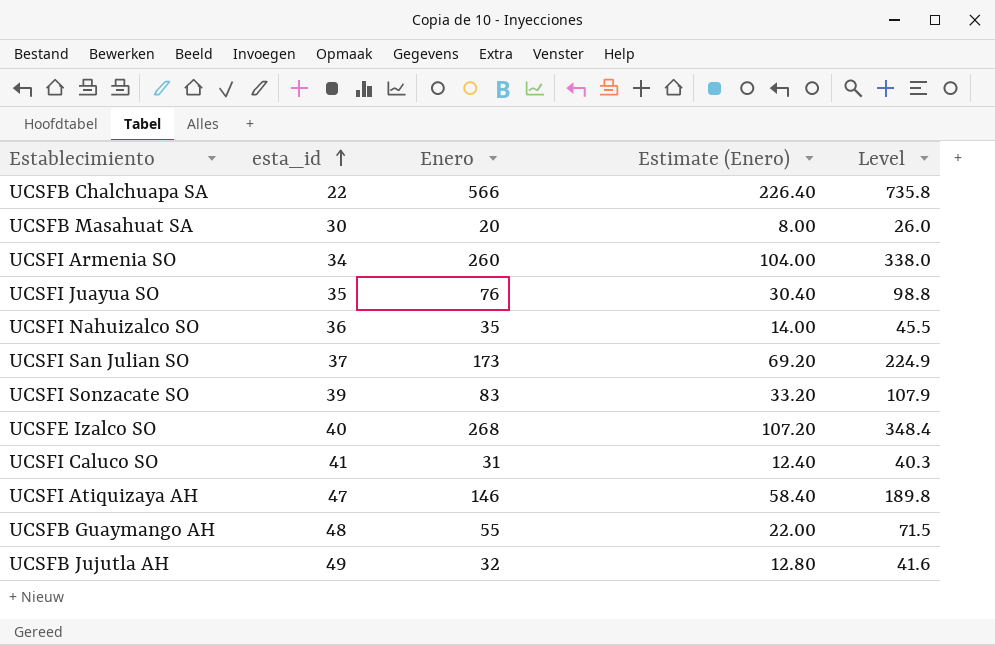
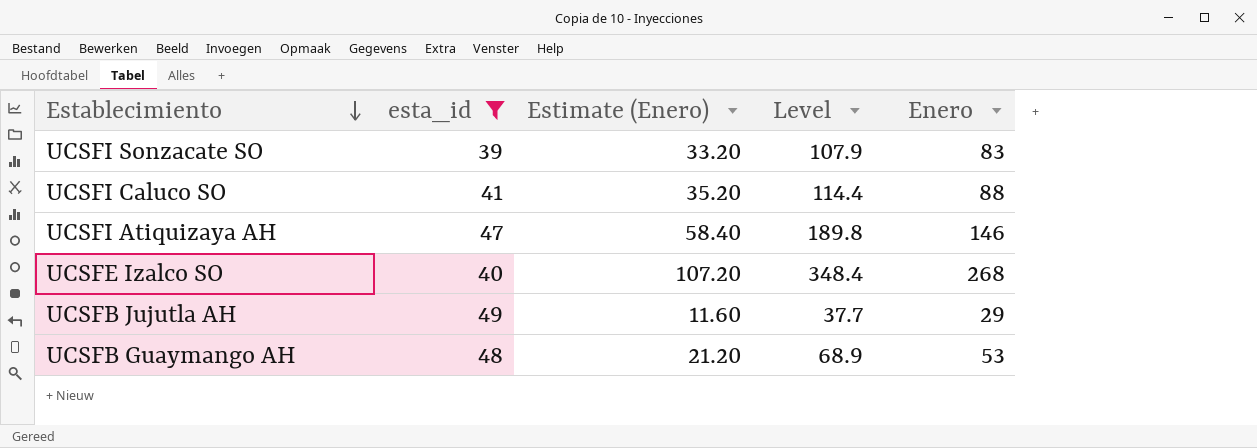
filter: none -> esta_id >= 39
row order: esta_id ascending -> Establecimiento descending
column Enero | position: 3 -> 5
UCSFI Caluco SO | Estimate (Enero): 12.40 -> 35.20
UCSFI Caluco SO | Level: 40.3 -> 114.4
UCSFI Caluco SO | Enero: 31 -> 88
UCSFB Jujutla AH | Estimate (Enero): 12.80 -> 11.60
UCSFB Jujutla AH | Level: 41.6 -> 37.7
UCSFB Jujutla AH | Enero: 32 -> 29
UCSFB Guaymango AH | Estimate (Enero): 22.00 -> 21.20
UCSFB Guaymango AH | Level: 71.5 -> 68.9
UCSFB Guaymango AH | Enero: 55 -> 53

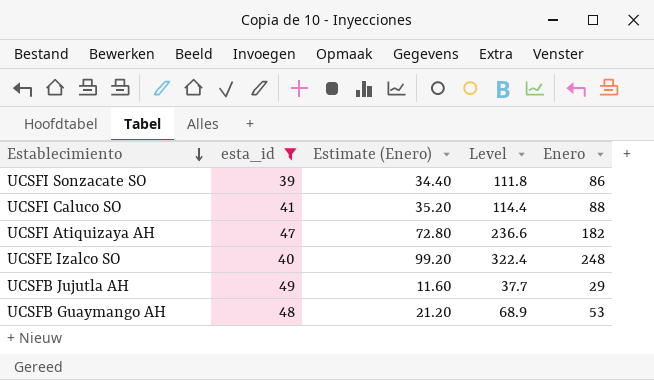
UCSFI Sonzacate SO | Estimate (Enero): 33.20 -> 34.40
UCSFI Sonzacate SO | Level: 107.9 -> 111.8
UCSFI Sonzacate SO | Enero: 83 -> 86
UCSFI Atiquizaya AH | Estimate (Enero): 58.40 -> 72.80
UCSFI Atiquizaya AH | Level: 189.8 -> 236.6
UCSFI Atiquizaya AH | Enero: 146 -> 182
UCSFE Izalco SO | Estimate (Enero): 107.20 -> 99.20
UCSFE Izalco SO | Level: 348.4 -> 322.4
UCSFE Izalco SO | Enero: 268 -> 248

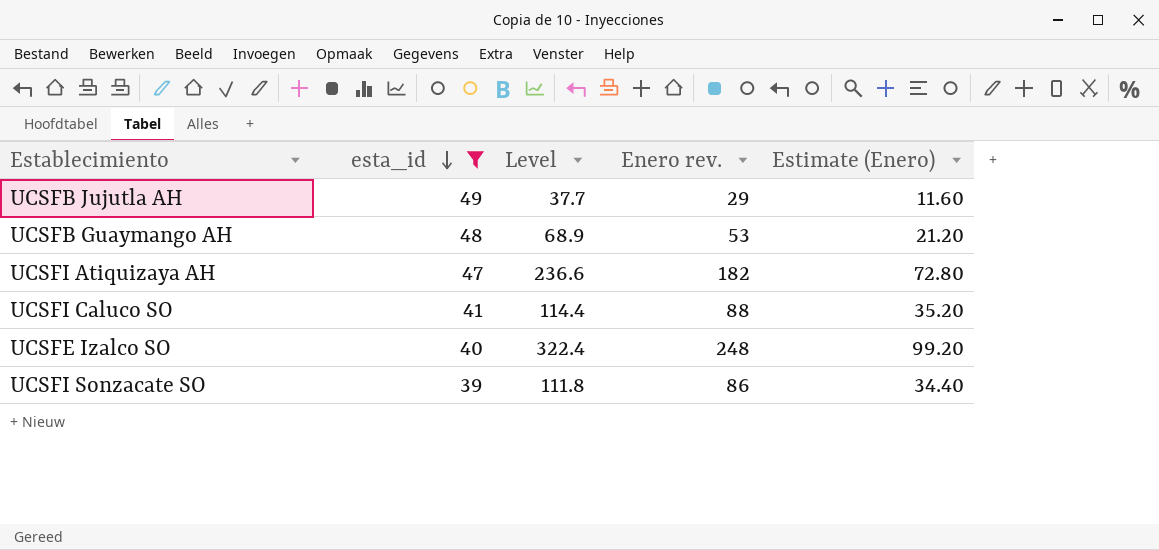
row order: Establecimiento descending -> esta_id descending
column name: Enero -> Enero rev.
column Estimate (Enero) | position: 3 -> 5

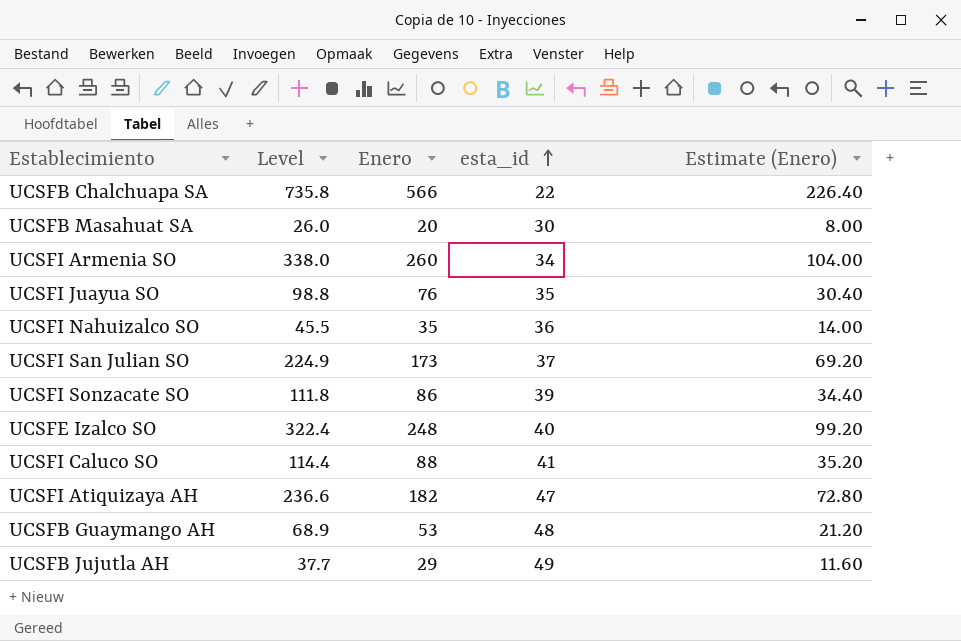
filter: esta_id >= 39 -> none
row order: esta_id descending -> esta_id ascending
column name: Enero rev. -> Enero
column esta_id | position: 2 -> 4

